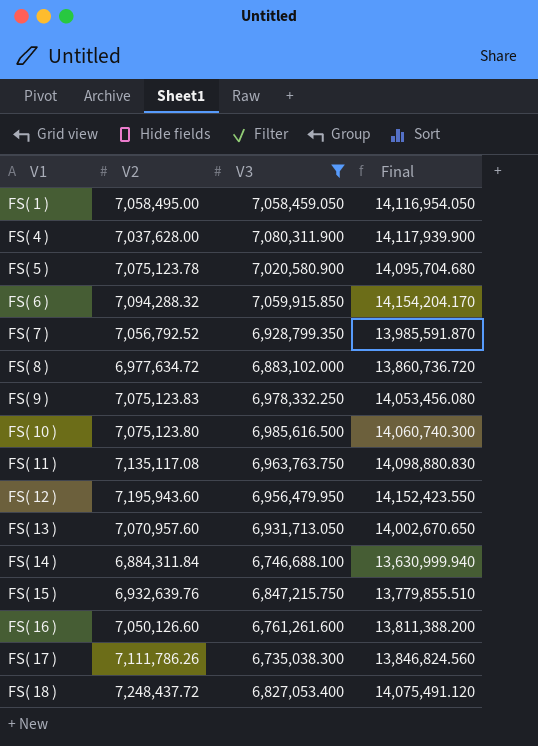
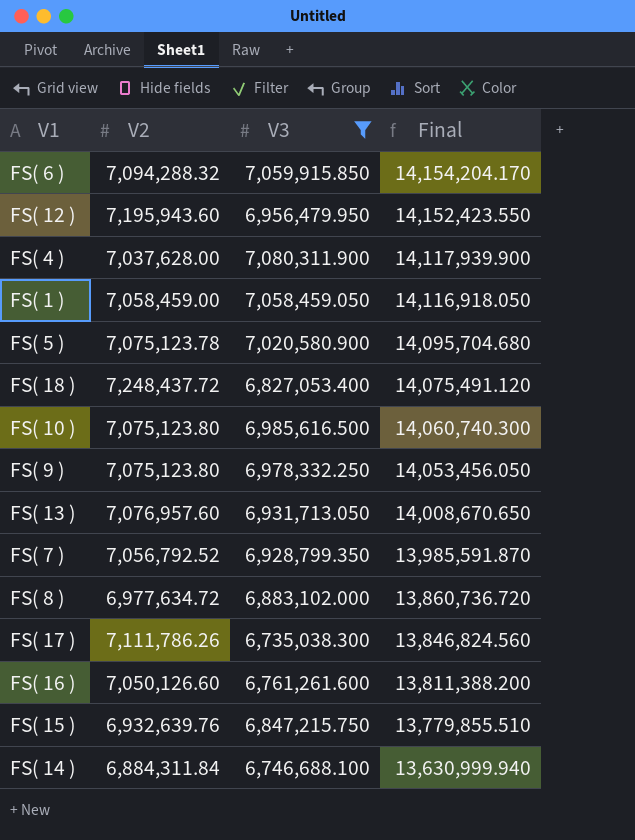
row order: V1 ascending -> Final descending
row FS( 11 ): 7,135,117.08 | 6,963,763.750 | 14,098,880.830 -> none
FS( 1 ) | V2: 7,058,495.00 -> 7,058,459.00
FS( 1 ) | Final: 14,116,954.050 -> 14,116,918.050
FS( 9 ) | V2: 7,075,123.83 -> 7,075,123.80
FS( 9 ) | Final: 14,053,456.080 -> 14,053,456.050
FS( 13 ) | V2: 7,070,957.60 -> 7,076,957.60
FS( 13 ) | Final: 14,002,670.650 -> 14,008,670.650

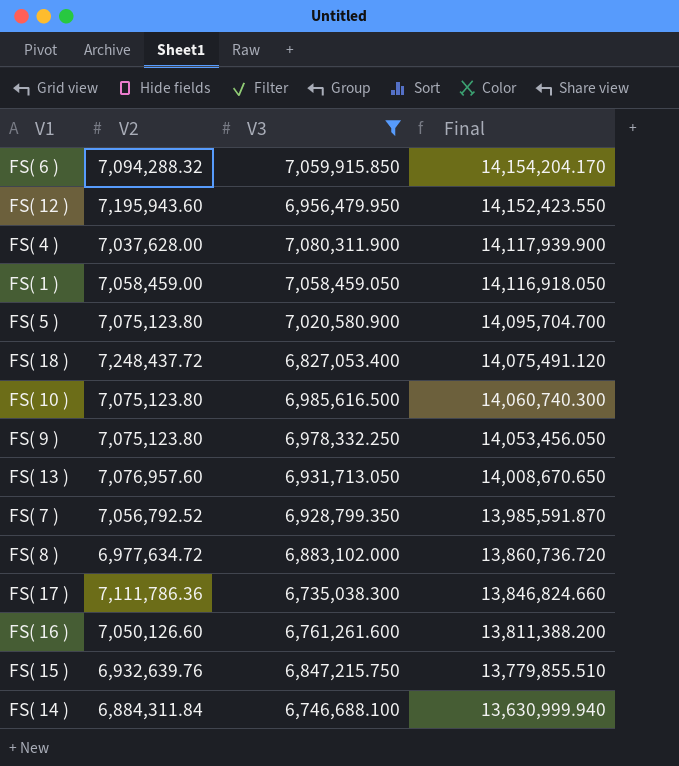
FS( 5 ) | V2: 7,075,123.78 -> 7,075,123.80
FS( 5 ) | Final: 14,095,704.680 -> 14,095,704.700
FS( 17 ) | V2: 7,111,786.26 -> 7,111,786.36
FS( 17 ) | Final: 13,846,824.560 -> 13,846,824.660

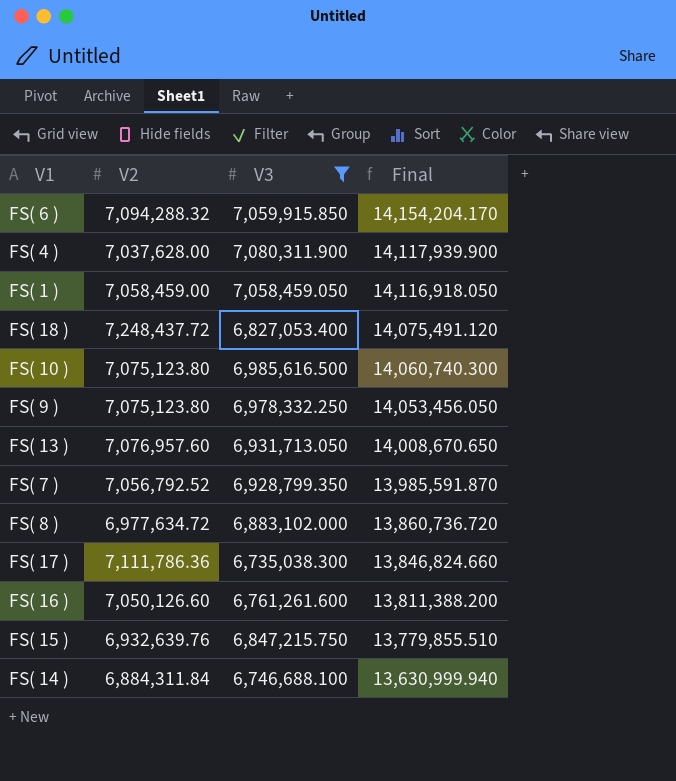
row FS( 12 ): 7,195,943.60 | 6,956,479.950 | 14,152,423.550 -> none
row FS( 5 ): 7,075,123.80 | 7,020,580.900 | 14,095,704.700 -> none

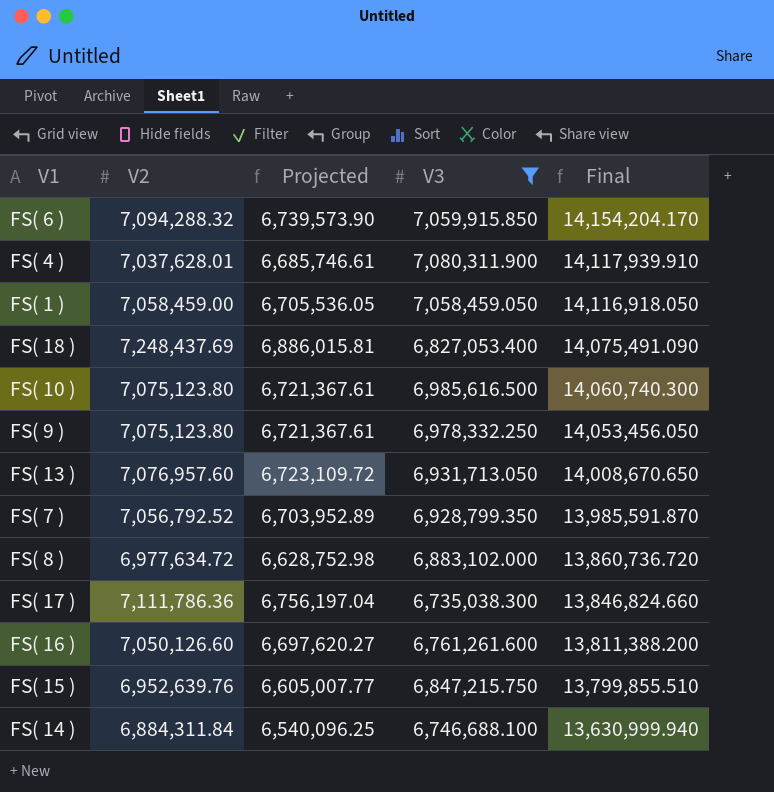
column Projected | formula: none -> [V2] * 0.95
FS( 4 ) | V2: 7,037,628.00 -> 7,037,628.01
FS( 4 ) | Final: 14,117,939.900 -> 14,117,939.910
FS( 18 ) | V2: 7,248,437.72 -> 7,248,437.69
FS( 18 ) | Final: 14,075,491.120 -> 14,075,491.090
FS( 15 ) | V2: 6,932,639.76 -> 6,952,639.76
FS( 15 ) | Final: 13,779,855.510 -> 13,799,855.510

